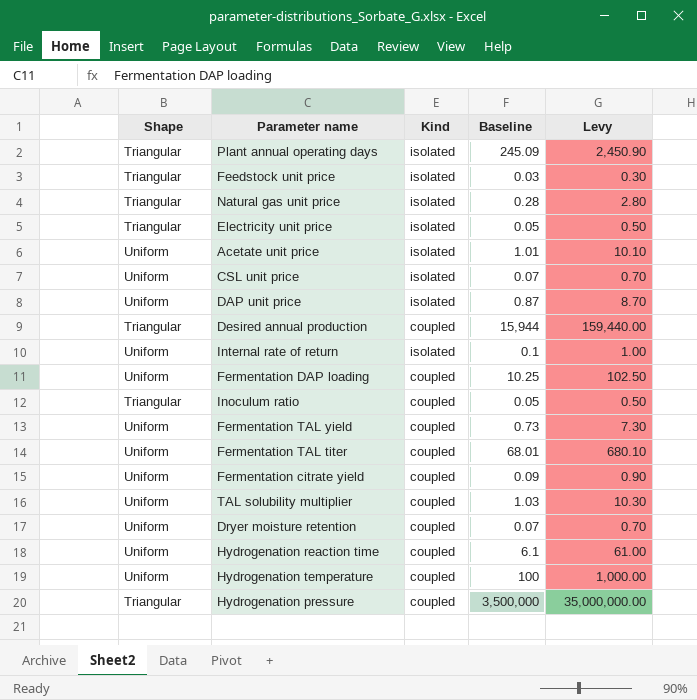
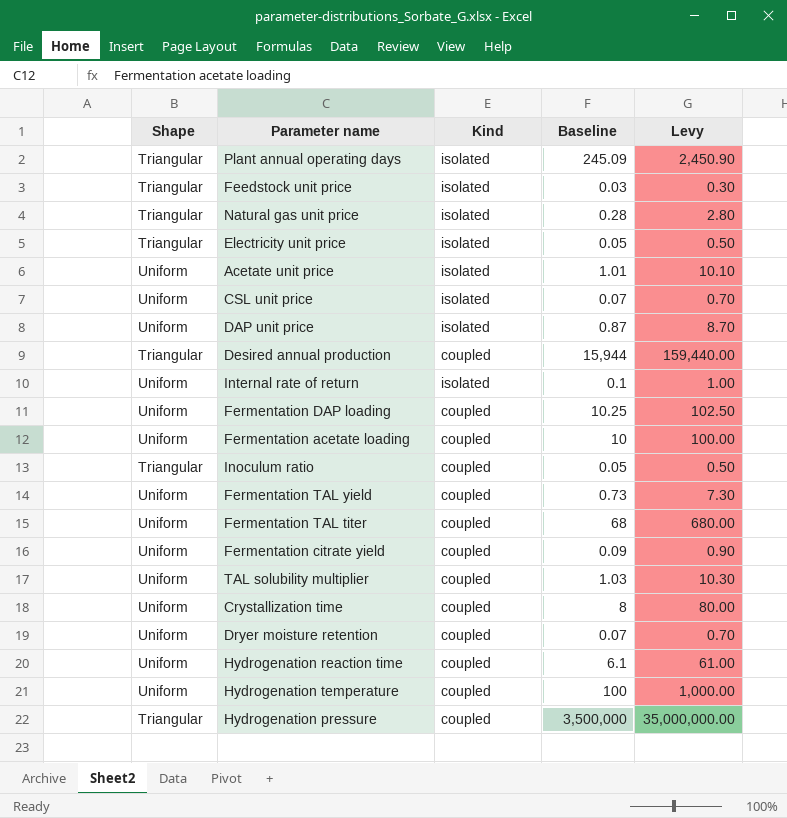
row Fermentation acetate loading: none -> Uniform | coupled | 10 | 100.00
Fermentation TAL titer | Baseline: 68.01 -> 68
Fermentation TAL titer | Levy: 680.10 -> 680.00
row Crystallization time: none -> Uniform | coupled | 8 | 80.00

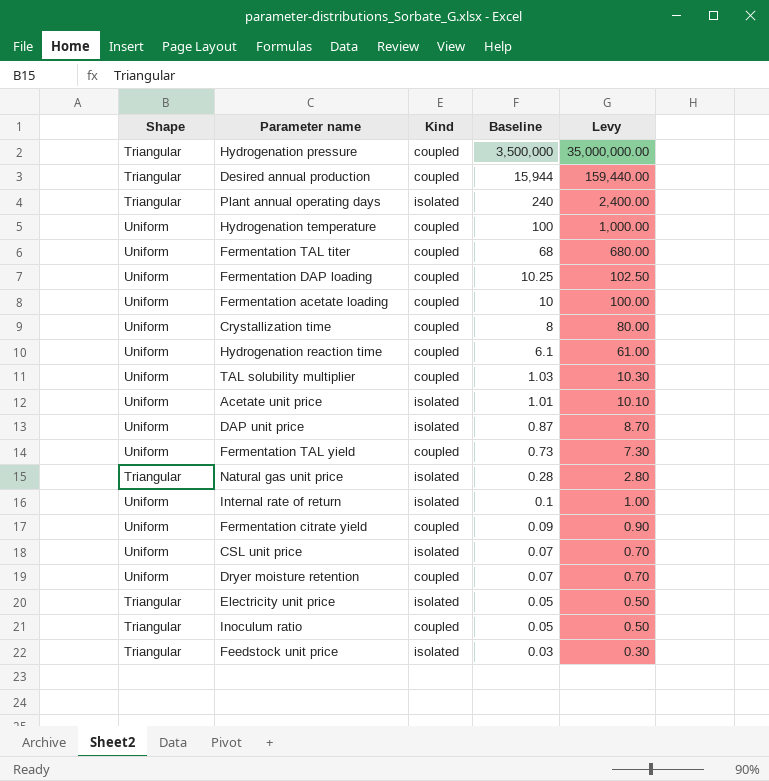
row order: none -> Baseline descending
Plant annual operating days | Baseline: 245.09 -> 240
Plant annual operating days | Levy: 2,450.90 -> 2,400.00

